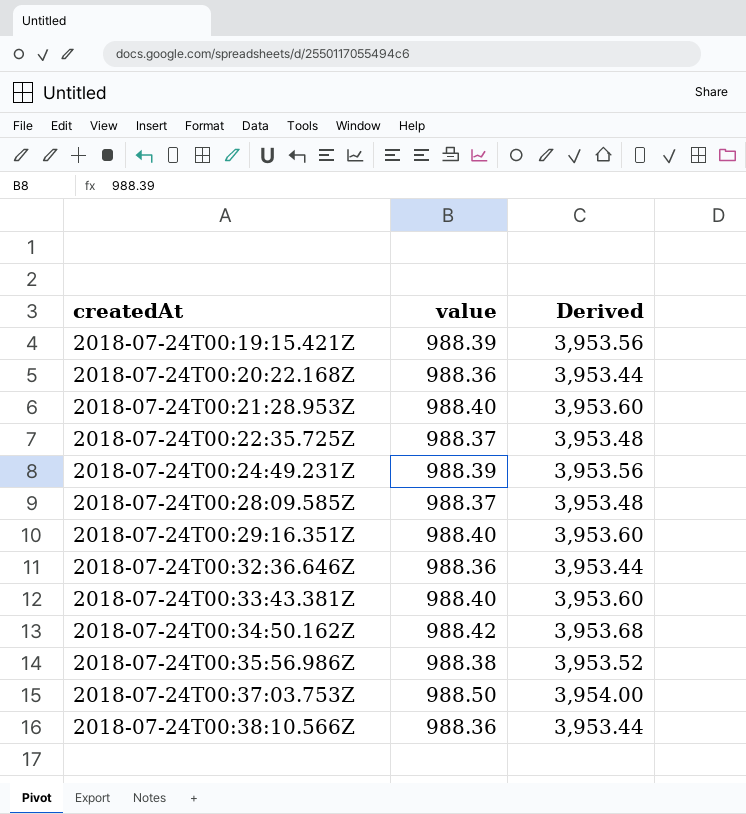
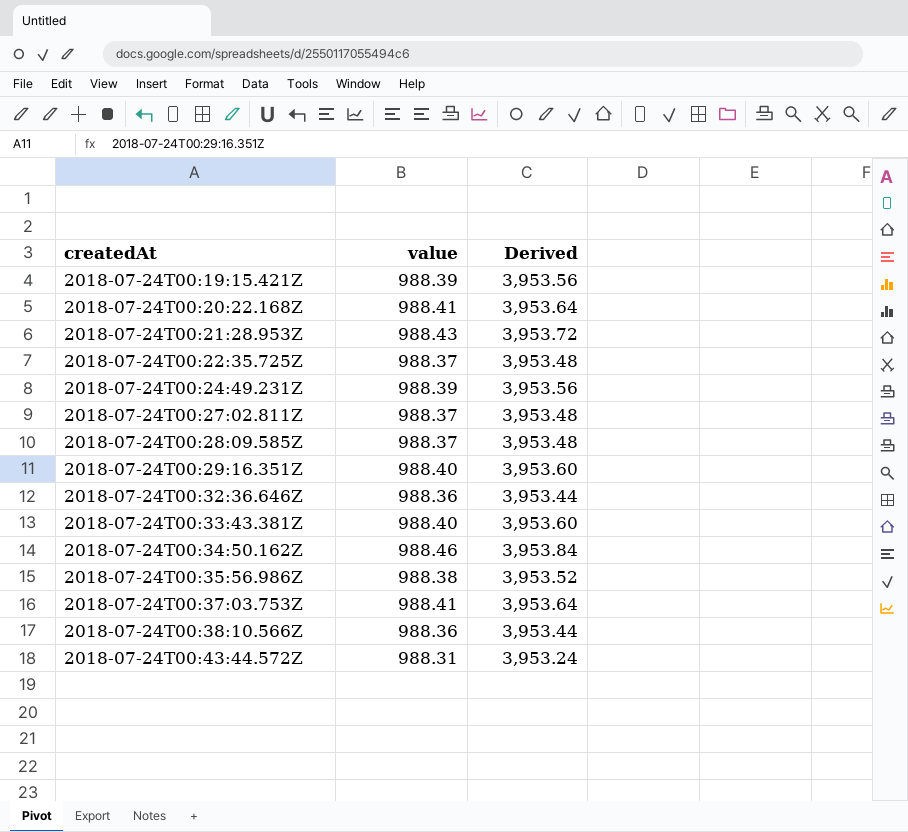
2018-07-24T00:20:22.168Z | value: 988.36 -> 988.41
2018-07-24T00:20:22.168Z | Derived: 3,953.44 -> 3,953.64
2018-07-24T00:21:28.953Z | value: 988.40 -> 988.43
2018-07-24T00:21:28.953Z | Derived: 3,953.60 -> 3,953.72
row 2018-07-24T00:27:02.811Z: none -> 988.37 | 3,953.48
2018-07-24T00:34:50.162Z | value: 988.42 -> 988.46
2018-07-24T00:34:50.162Z | Derived: 3,953.68 -> 3,953.84
2018-07-24T00:37:03.753Z | value: 988.50 -> 988.41
2018-07-24T00:37:03.753Z | Derived: 3,954.00 -> 3,953.64
row 2018-07-24T00:43:44.572Z: none -> 988.31 | 3,953.24

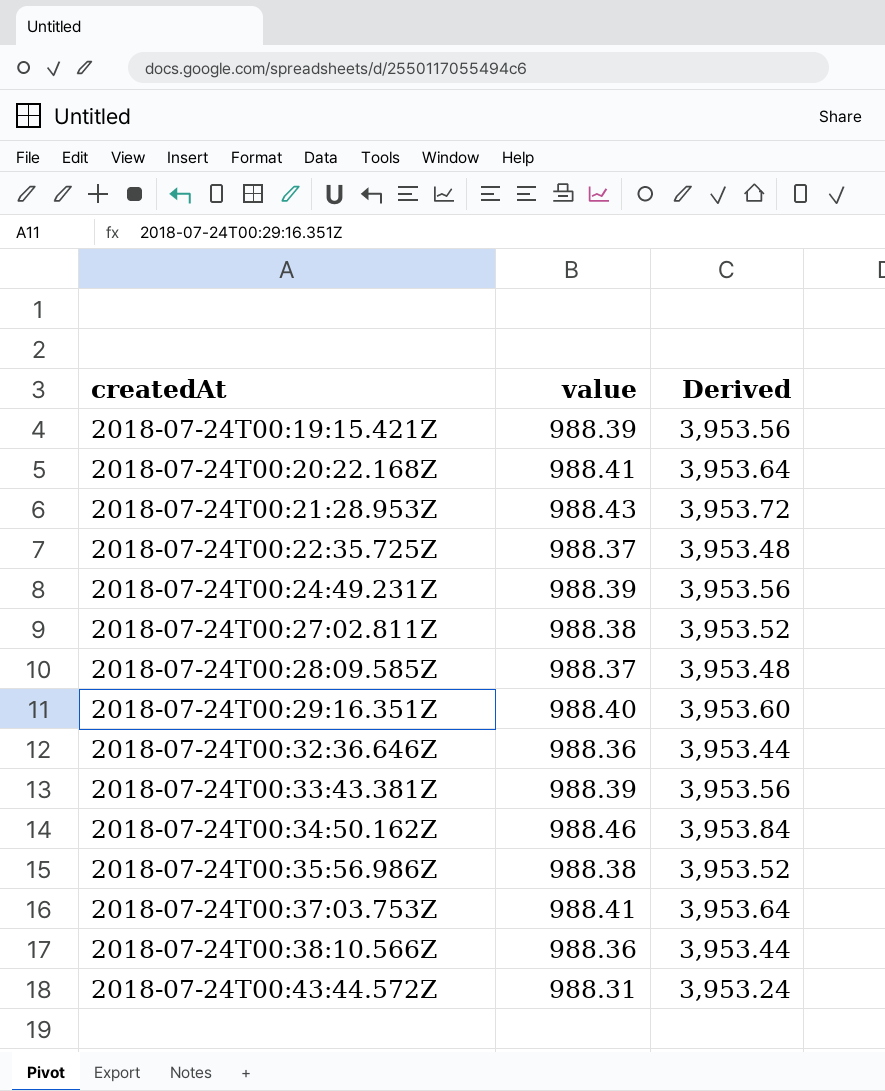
2018-07-24T00:27:02.811Z | value: 988.37 -> 988.38
2018-07-24T00:27:02.811Z | Derived: 3,953.48 -> 3,953.52
2018-07-24T00:33:43.381Z | value: 988.40 -> 988.39
2018-07-24T00:33:43.381Z | Derived: 3,953.60 -> 3,953.56

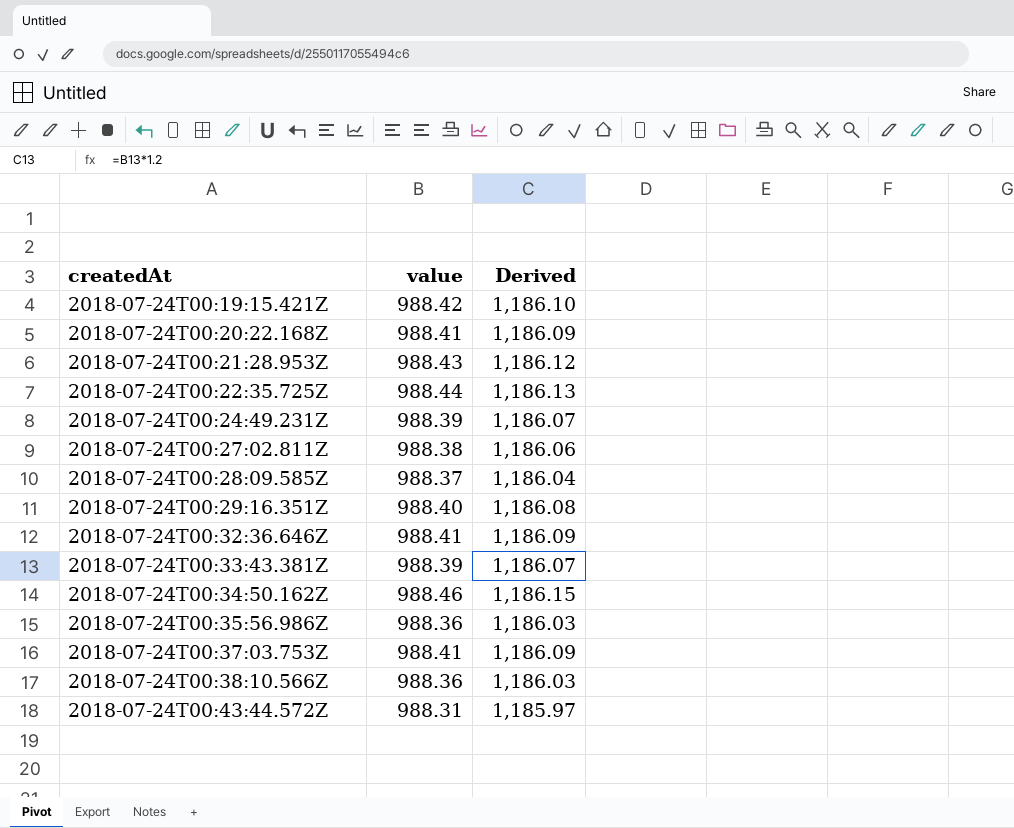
column Derived | formula: [value] * 4 -> [value] * 1.2
2018-07-24T00:19:15.421Z | value: 988.39 -> 988.42
2018-07-24T00:22:35.725Z | value: 988.37 -> 988.44
2018-07-24T00:32:36.646Z | value: 988.36 -> 988.41
2018-07-24T00:35:56.986Z | value: 988.38 -> 988.36

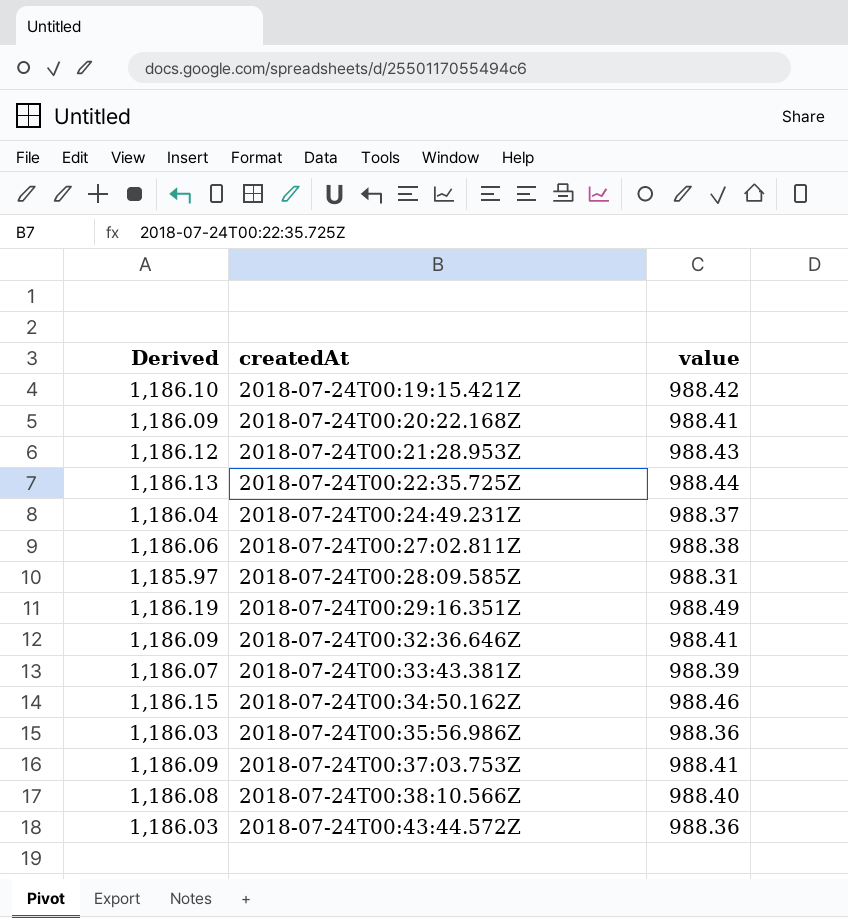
column Derived | position: 3 -> 1
2018-07-24T00:24:49.231Z | Derived: 1,186.07 -> 1,186.04
2018-07-24T00:24:49.231Z | value: 988.39 -> 988.37
2018-07-24T00:28:09.585Z | Derived: 1,186.04 -> 1,185.97
2018-07-24T00:28:09.585Z | value: 988.37 -> 988.31
2018-07-24T00:29:16.351Z | Derived: 1,186.08 -> 1,186.19
2018-07-24T00:29:16.351Z | value: 988.40 -> 988.49
2018-07-24T00:38:10.566Z | Derived: 1,186.03 -> 1,186.08
2018-07-24T00:38:10.566Z | value: 988.36 -> 988.40
2018-07-24T00:43:44.572Z | Derived: 1,185.97 -> 1,186.03
2018-07-24T00:43:44.572Z | value: 988.31 -> 988.36

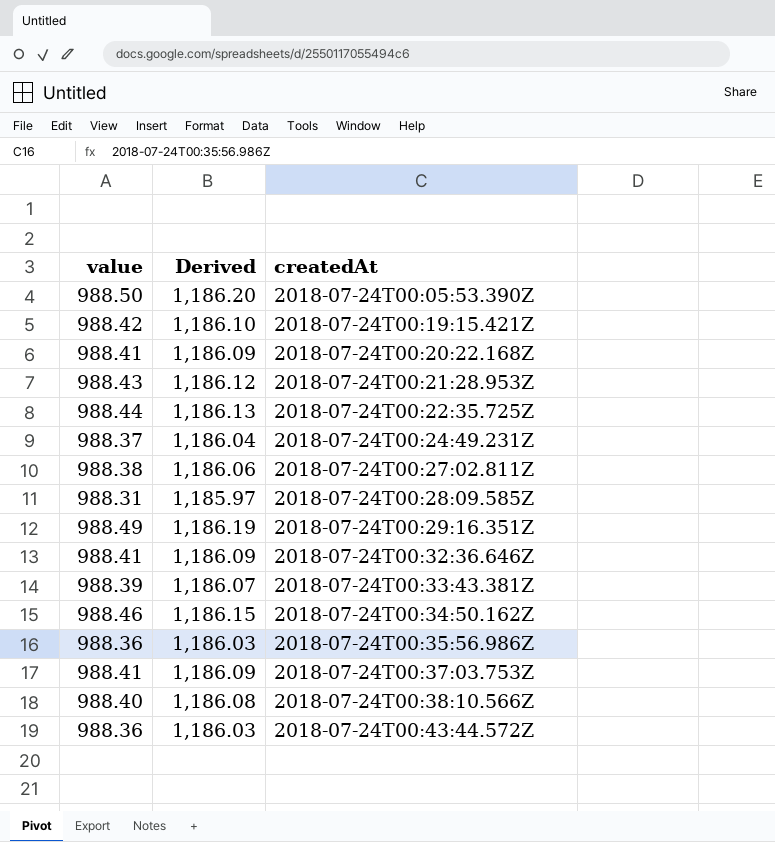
column value | position: 3 -> 1
row 2018-07-24T00:05:53.390Z: none -> 988.50 | 1,186.20

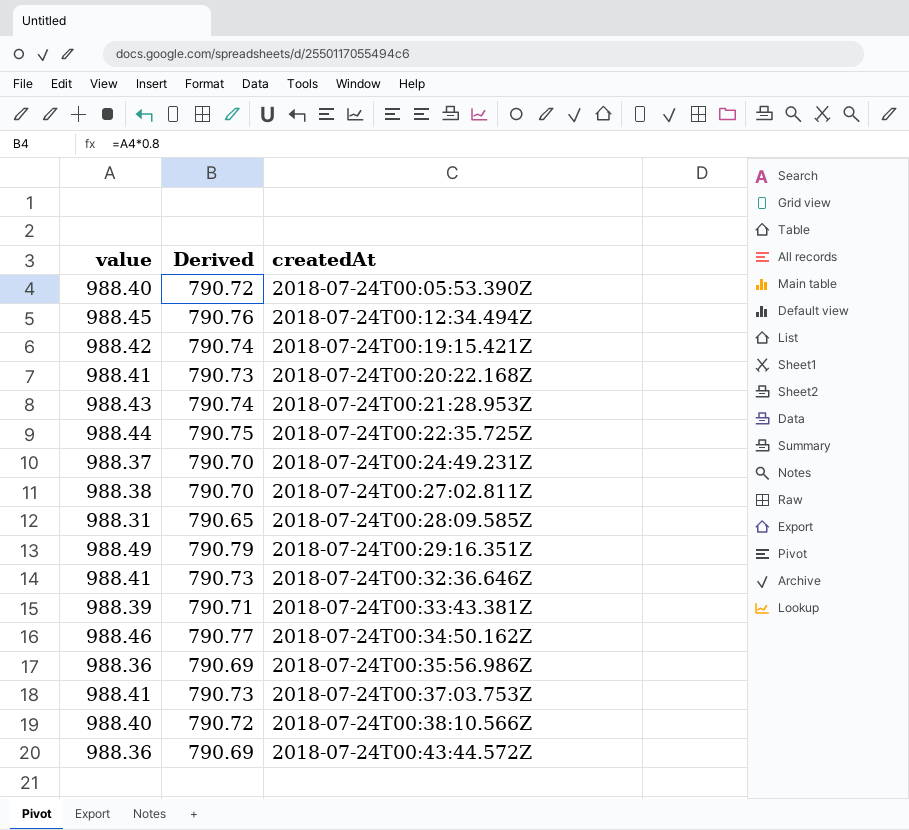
column Derived | formula: [value] * 1.2 -> [value] * 0.8
2018-07-24T00:05:53.390Z | value: 988.50 -> 988.40
row 2018-07-24T00:12:34.494Z: none -> 988.45 | 790.76

